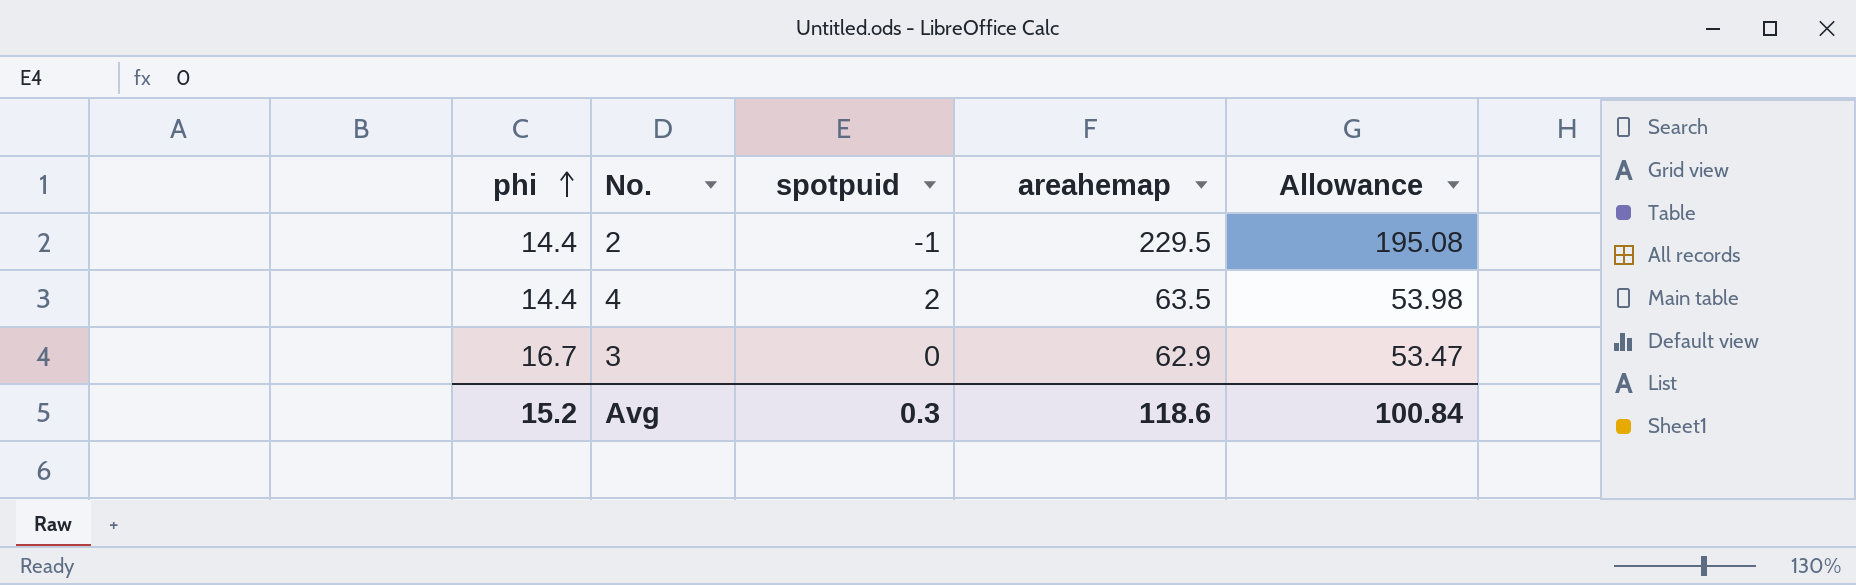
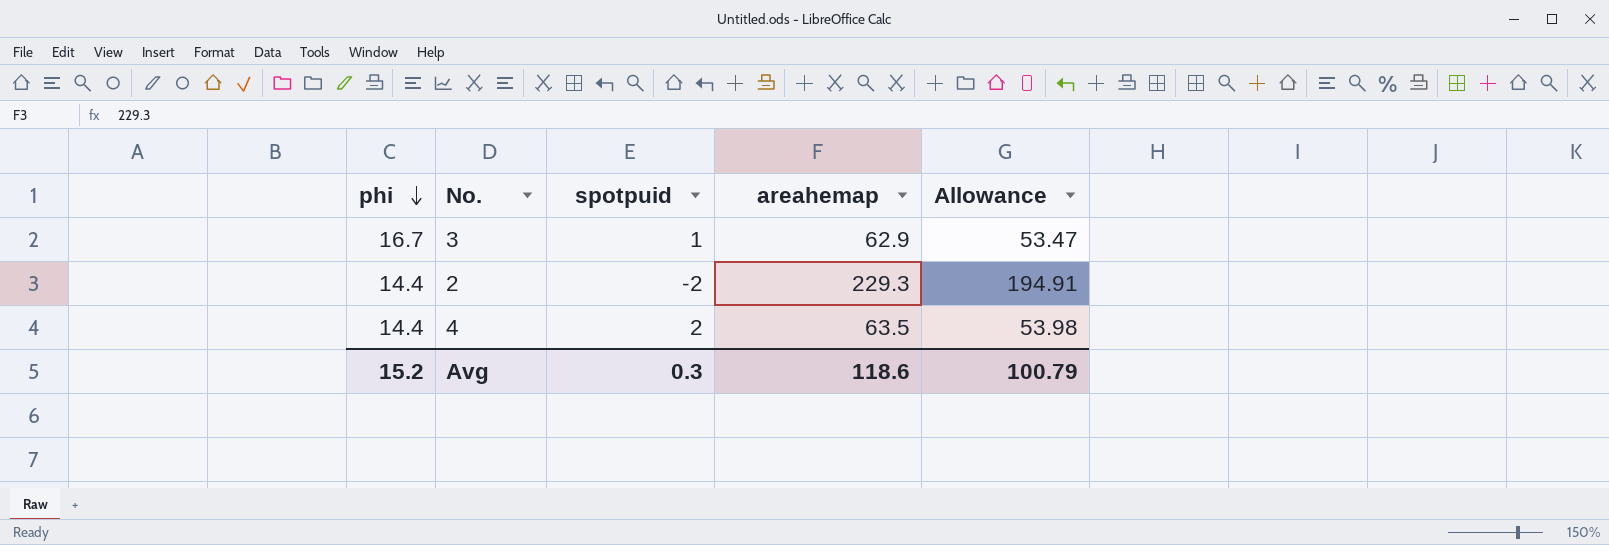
row order: phi ascending -> phi descending
3 | spotpuid: 0 -> 1
2 | spotpuid: -1 -> -2
2 | areahemap: 229.5 -> 229.3
2 | Allowance: 195.08 -> 194.91
Avg | Allowance: 100.84 -> 100.79

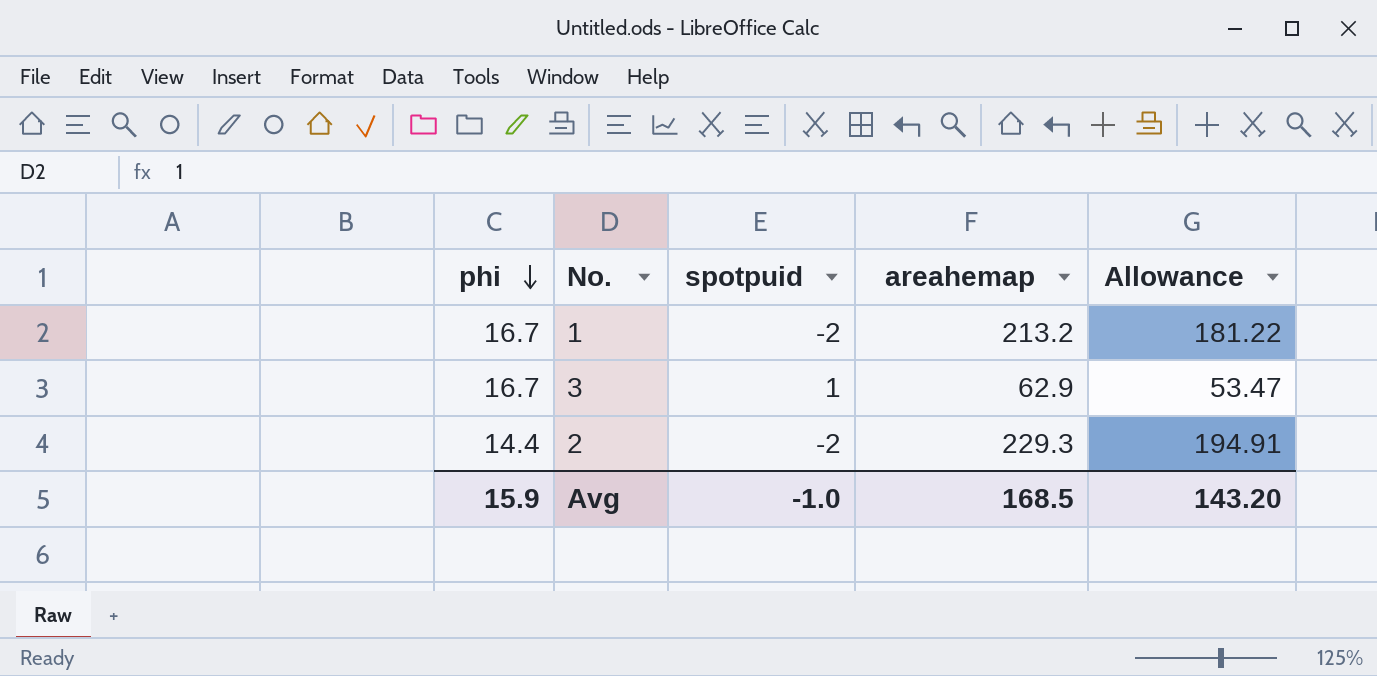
row 4: 14.4 | 2 | 63.5 | 53.98 -> none
row 1: none -> 16.7 | -2 | 213.2 | 181.22
Avg | phi: 15.2 -> 15.9
Avg | spotpuid: 0.3 -> -1.0
Avg | areahemap: 118.6 -> 168.5
Avg | Allowance: 100.79 -> 143.20

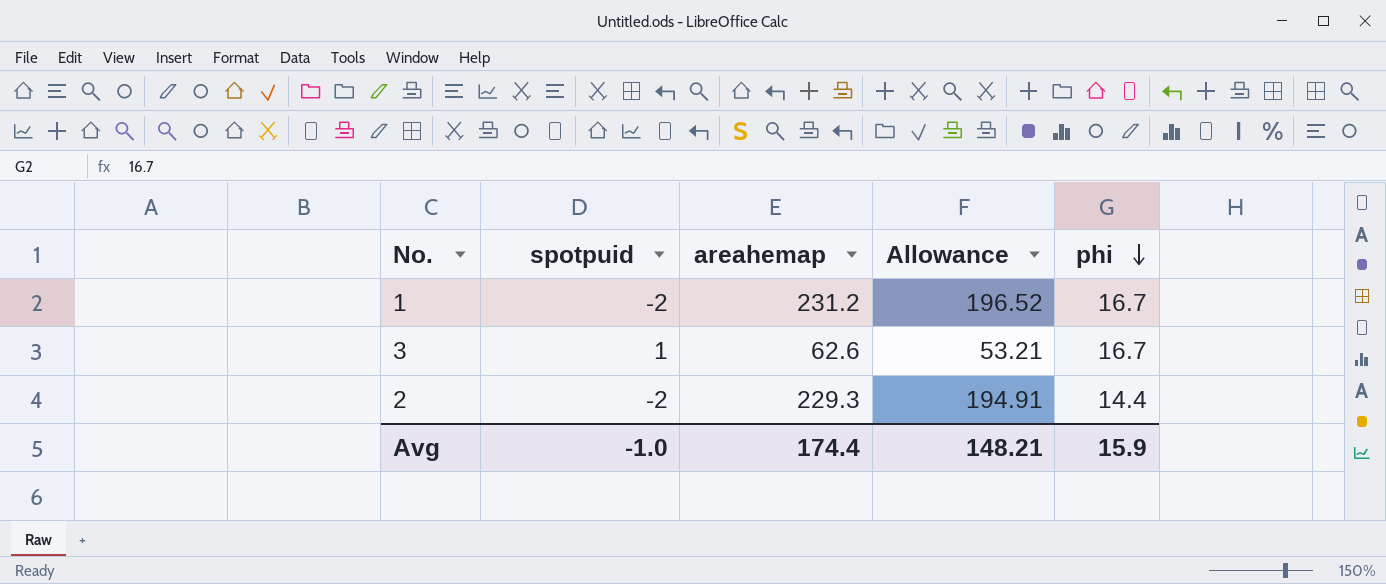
column phi | position: 1 -> 5
1 | areahemap: 213.2 -> 231.2
1 | Allowance: 181.22 -> 196.52
3 | areahemap: 62.9 -> 62.6
3 | Allowance: 53.47 -> 53.21
Avg | areahemap: 168.5 -> 174.4
Avg | Allowance: 143.20 -> 148.21

